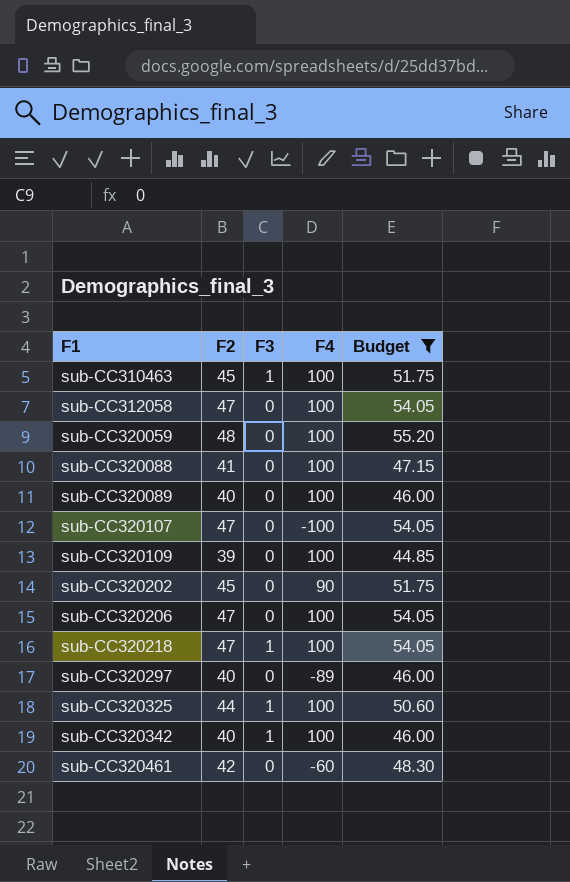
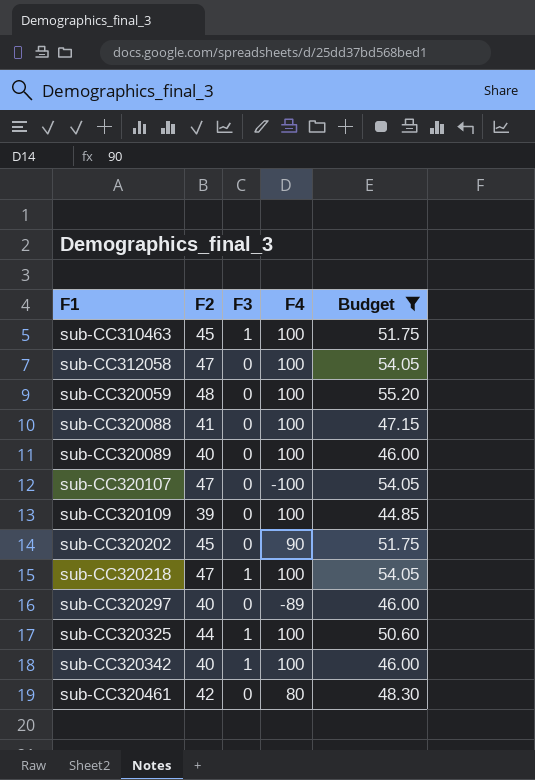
row sub-CC320206: 47 | 0 | 100 | 54.05 -> none
sub-CC320461 | F4: -60 -> 80

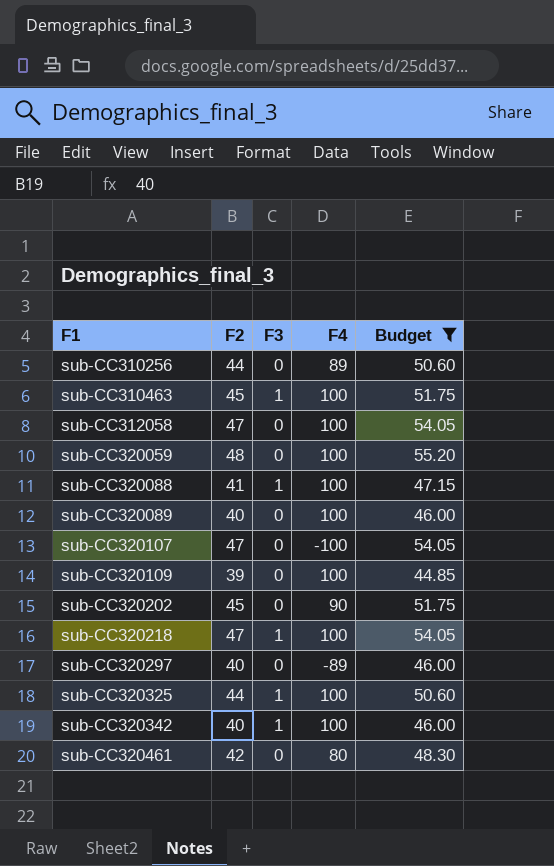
row sub-CC310256: none -> 44 | 0 | 89 | 50.60
sub-CC320088 | F3: 0 -> 1

